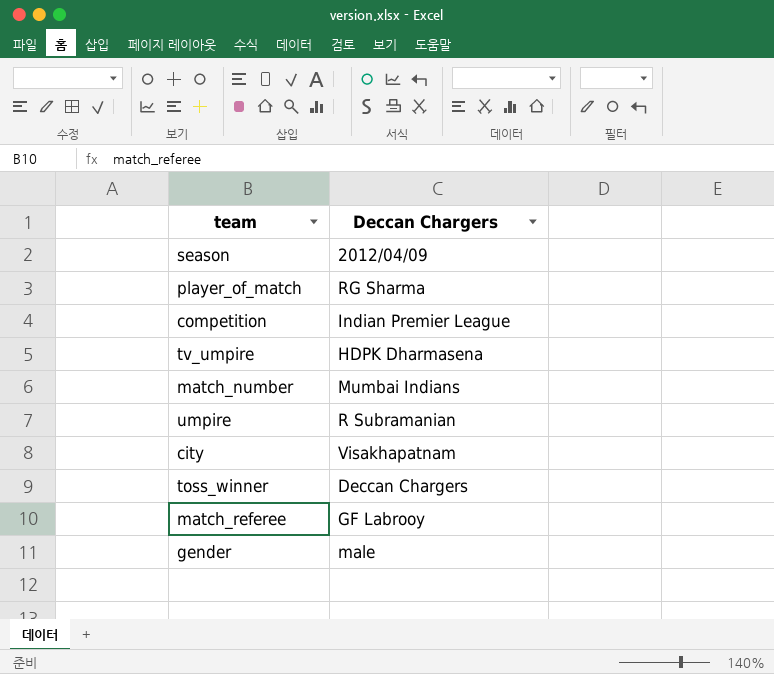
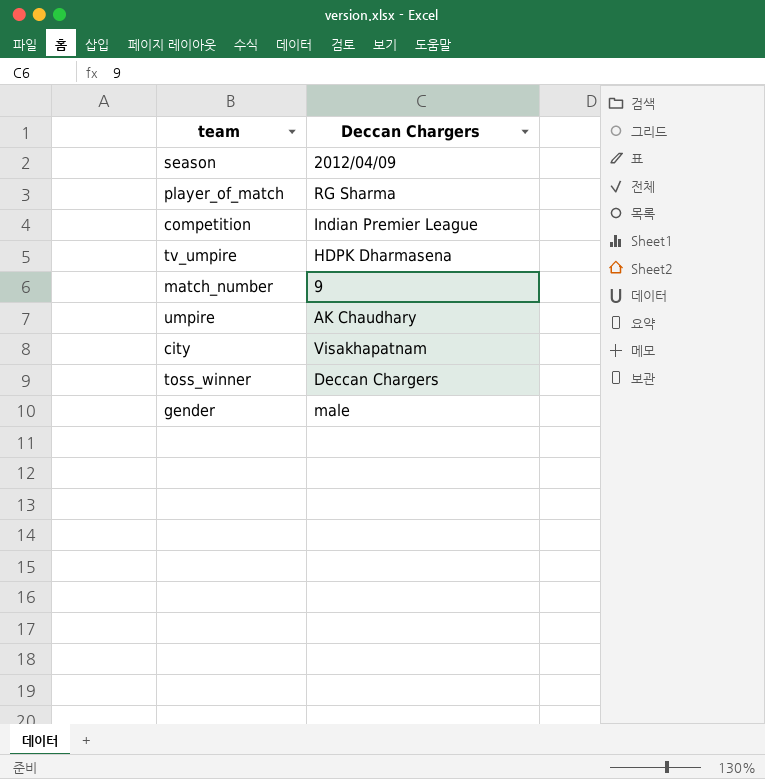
row match_referee: GF Labrooy -> none
match_number | Deccan Chargers: Mumbai Indians -> 9
umpire | Deccan Chargers: R Subramanian -> AK Chaudhary

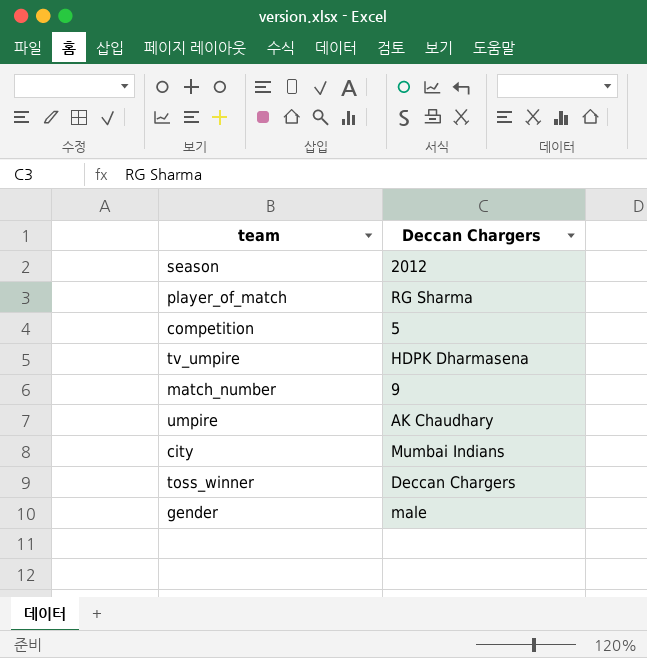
season | Deccan Chargers: 2012/04/09 -> 2012
competition | Deccan Chargers: Indian Premier League -> 5
city | Deccan Chargers: Visakhapatnam -> Mumbai Indians

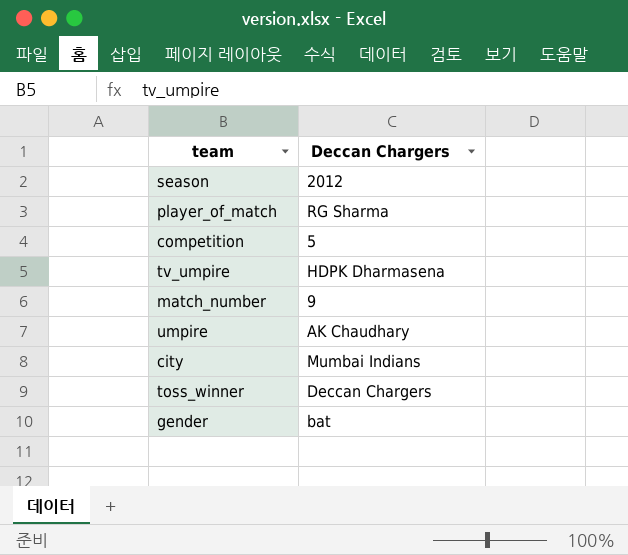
gender | Deccan Chargers: male -> bat

